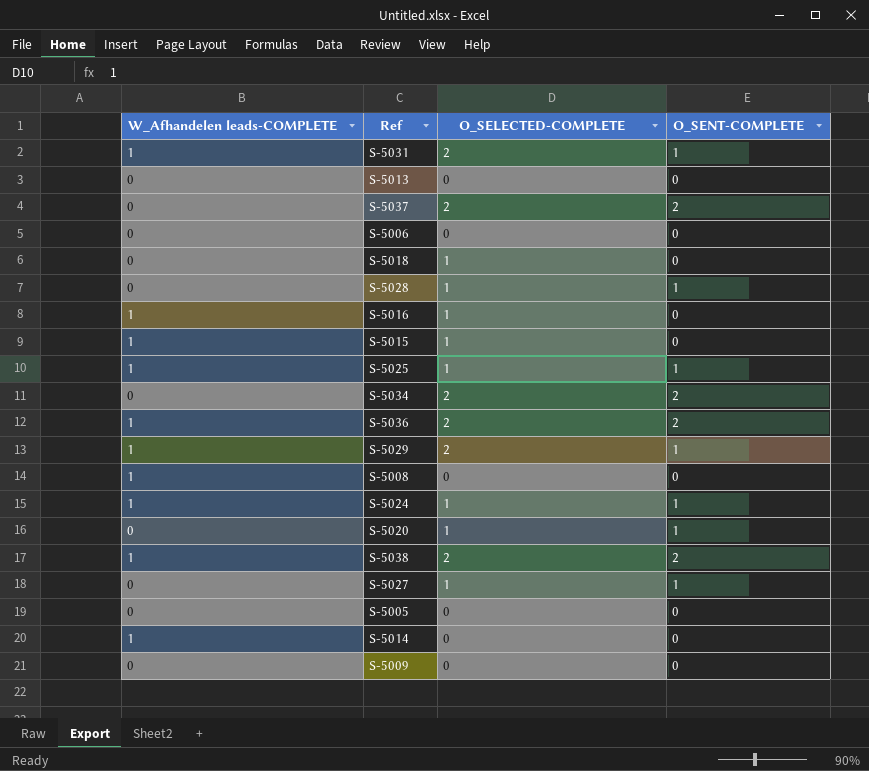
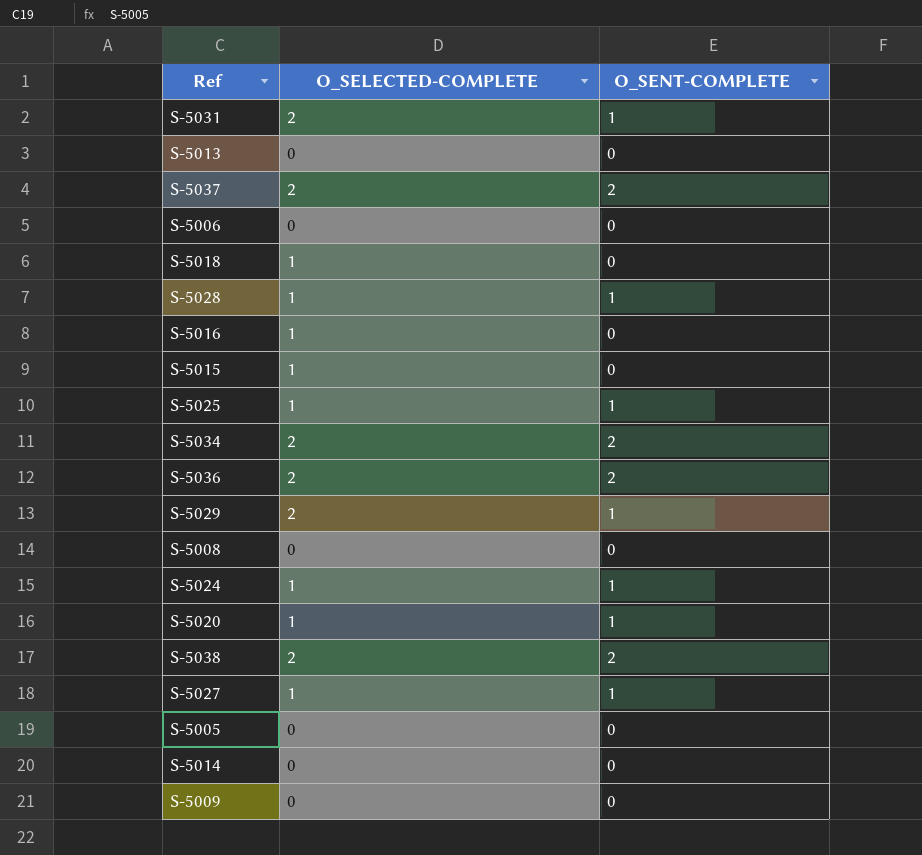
column W_Afhandelen leads-COMPLETE | position: 1 -> none

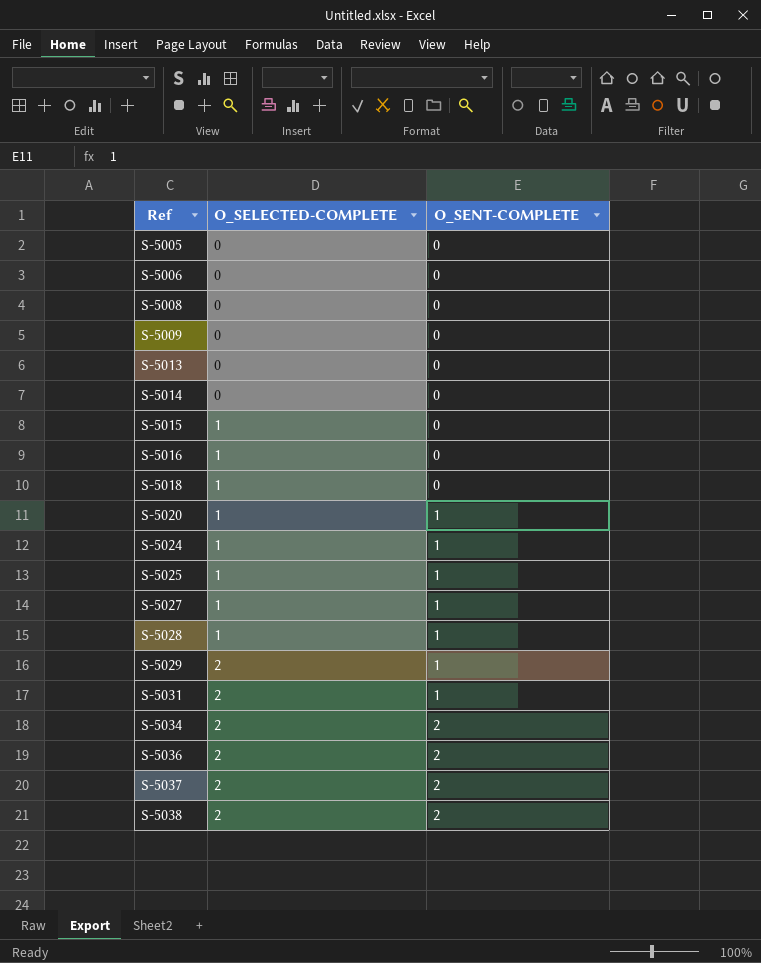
row order: none -> Ref ascending

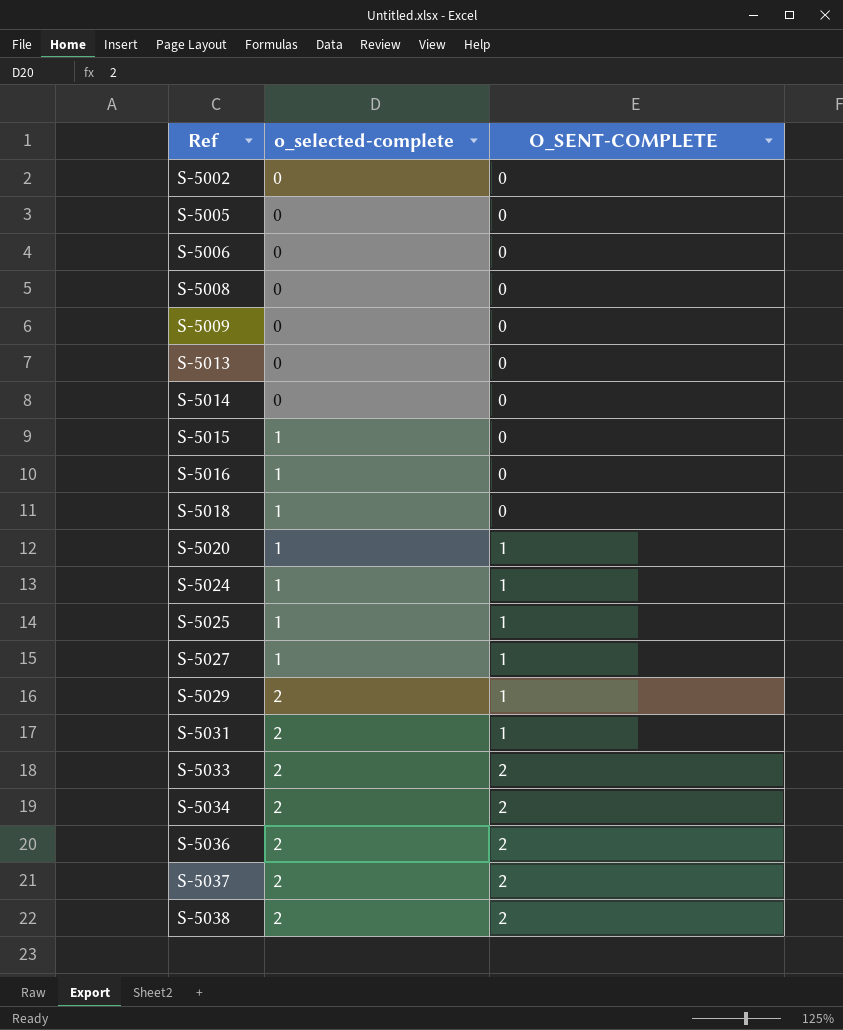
column name: O_SELECTED-COMPLETE -> o_selected-complete
row S-5028: 1 | 1 -> none
row S-5002: none -> 0 | 0
row S-5033: none -> 2 | 2

